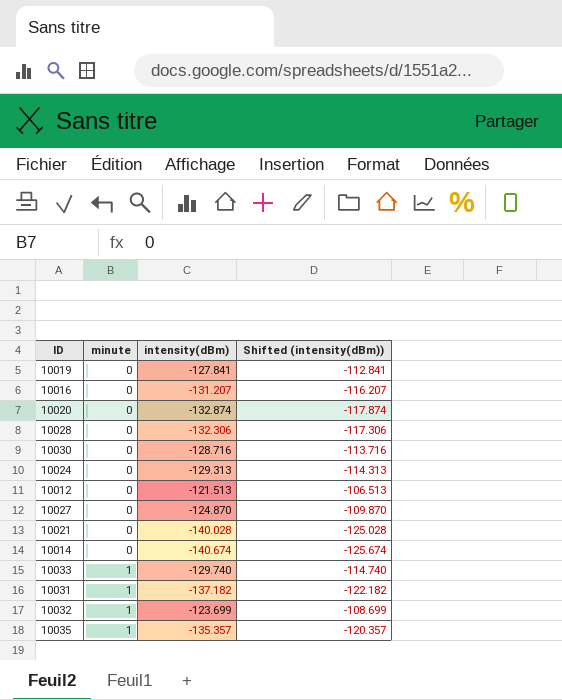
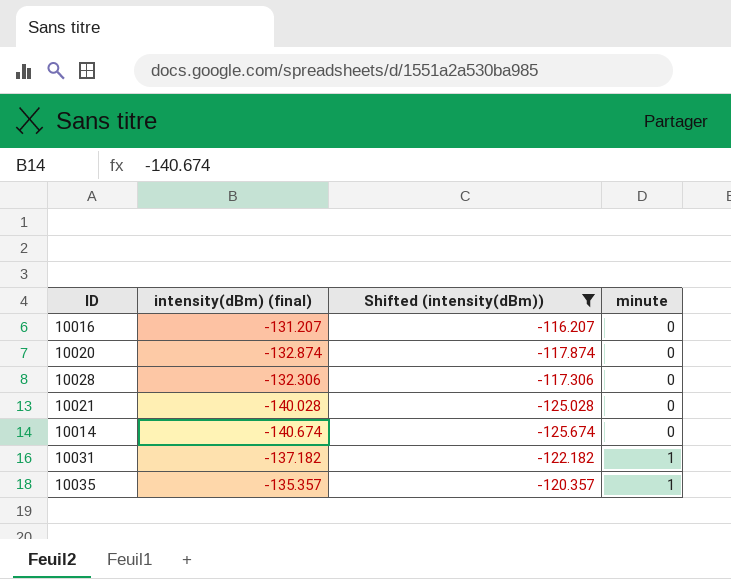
filter: none -> Shifted (intensity(dBm)) <= -116.207
column name: intensity(dBm) -> intensity(dBm) (final)
column minute | position: 2 -> 4

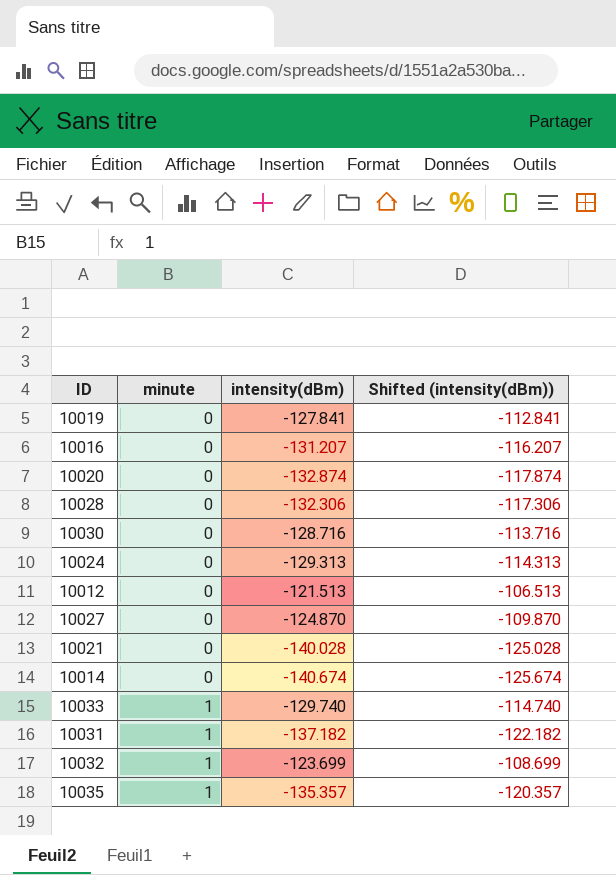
filter: Shifted (intensity(dBm)) <= -116.207 -> none
column minute | position: 4 -> 2
column name: intensity(dBm) (final) -> intensity(dBm)

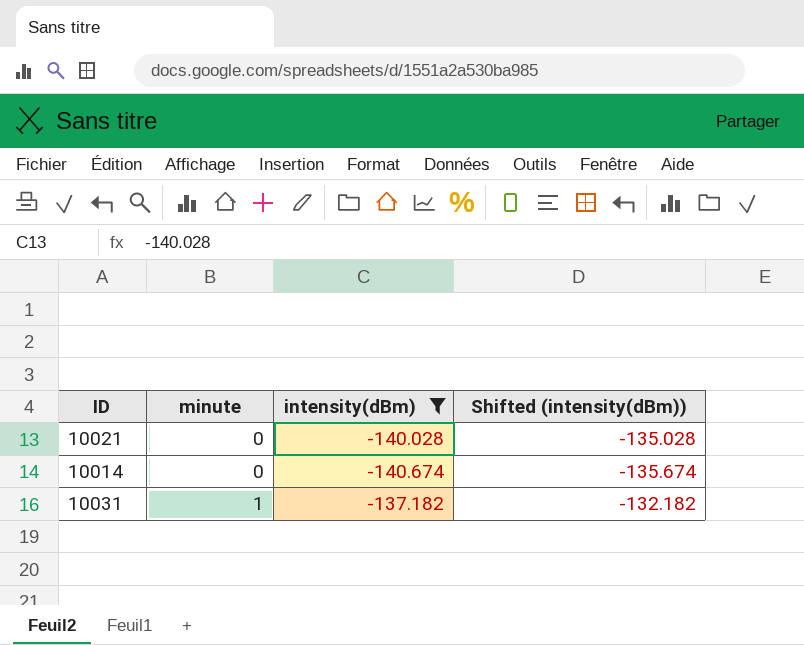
filter: none -> intensity(dBm) <= -137.182
column Shifted (intensity(dBm)) | formula: [intensity(dBm)] + 15 -> [intensity(dBm)] + 5

